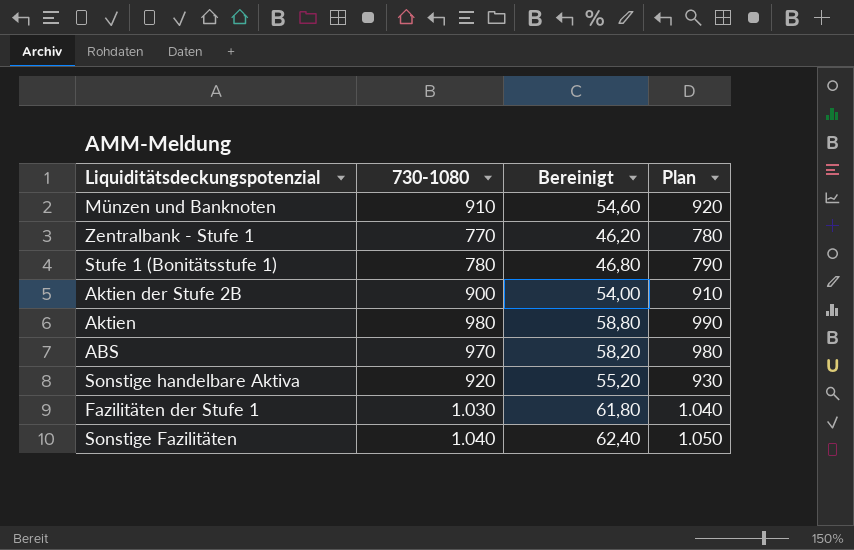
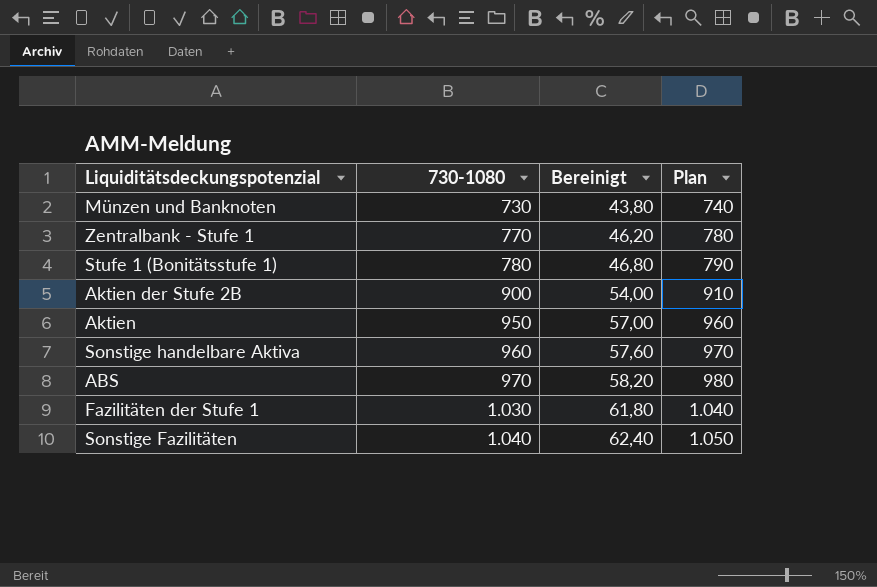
row order: none -> 730-1080 ascending
Münzen und Banknoten | 730-1080: 910 -> 730
Münzen und Banknoten | Bereinigt: 54,60 -> 43,80
Münzen und Banknoten | Plan: 920 -> 740
Aktien | 730-1080: 980 -> 950
Aktien | Bereinigt: 58,80 -> 57,00
Aktien | Plan: 990 -> 960
Sonstige handelbare Aktiva | 730-1080: 920 -> 960
Sonstige handelbare Aktiva | Bereinigt: 55,20 -> 57,60
Sonstige handelbare Aktiva | Plan: 930 -> 970

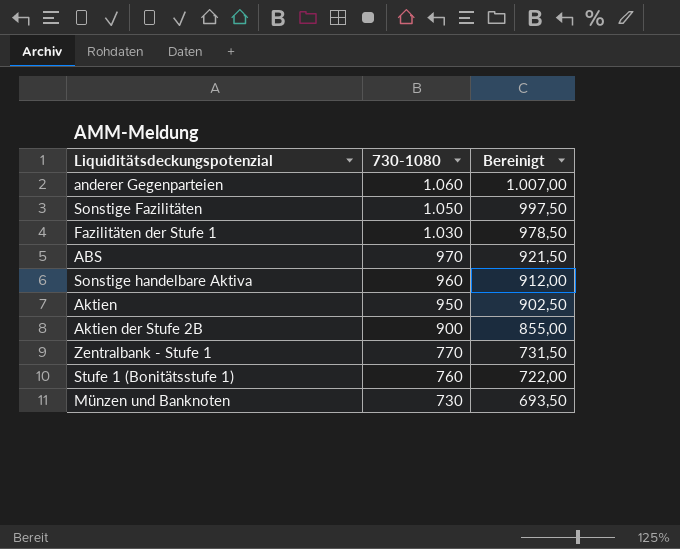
row order: 730-1080 ascending -> 730-1080 descending
column Plan | formula: [730-1080] + 10 -> none
column Bereinigt | formula: [730-1080] * 0,06 -> [730-1080] * 0,95
row anderer Gegenparteien: none -> 1.060 | 1.007,00
Sonstige Fazilitäten | 730-1080: 1.040 -> 1.050
Stufe 1 (Bonitätsstufe 1) | 730-1080: 780 -> 760

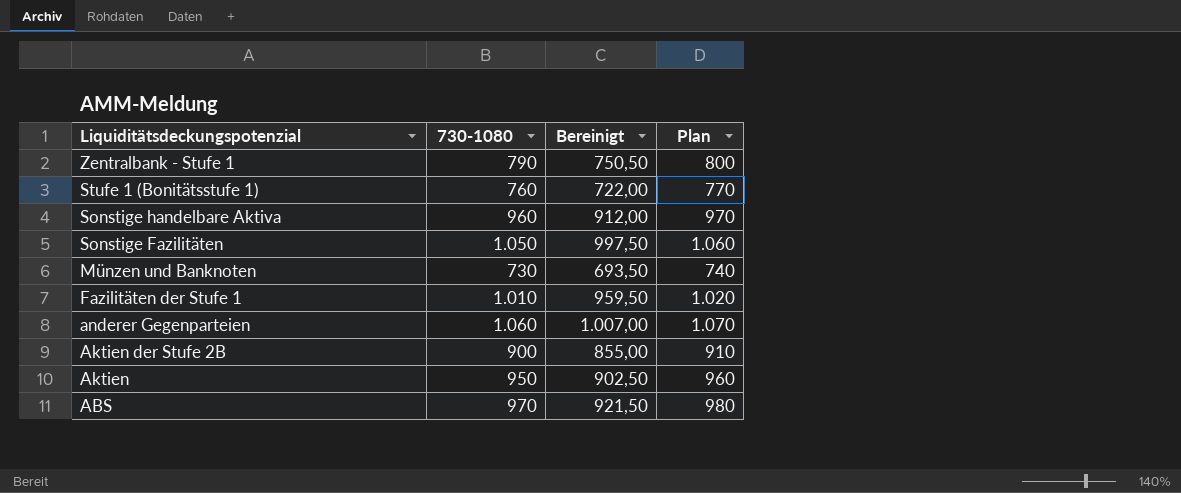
row order: 730-1080 descending -> Liquiditätsdeckungspotenzial descending
column Plan | formula: none -> [730-1080] + 10
Zentralbank - Stufe 1 | 730-1080: 770 -> 790
Zentralbank - Stufe 1 | Bereinigt: 731,50 -> 750,50
Fazilitäten der Stufe 1 | 730-1080: 1.030 -> 1.010
Fazilitäten der Stufe 1 | Bereinigt: 978,50 -> 959,50

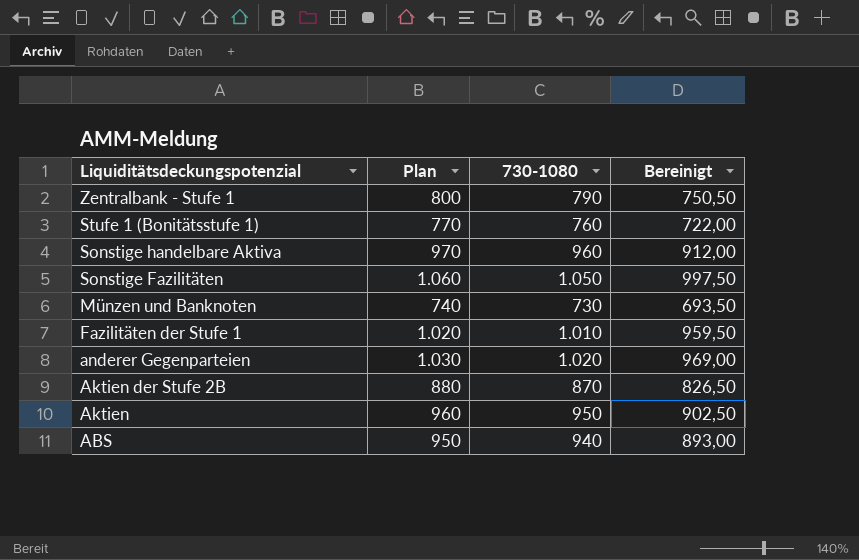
column Plan | position: 4 -> 2
anderer Gegenparteien | Plan: 1.070 -> 1.030
anderer Gegenparteien | 730-1080: 1.060 -> 1.020
anderer Gegenparteien | Bereinigt: 1.007,00 -> 969,00
Aktien der Stufe 2B | Plan: 910 -> 880
Aktien der Stufe 2B | 730-1080: 900 -> 870
Aktien der Stufe 2B | Bereinigt: 855,00 -> 826,50
ABS | Plan: 980 -> 950
ABS | 730-1080: 970 -> 940
ABS | Bereinigt: 921,50 -> 893,00

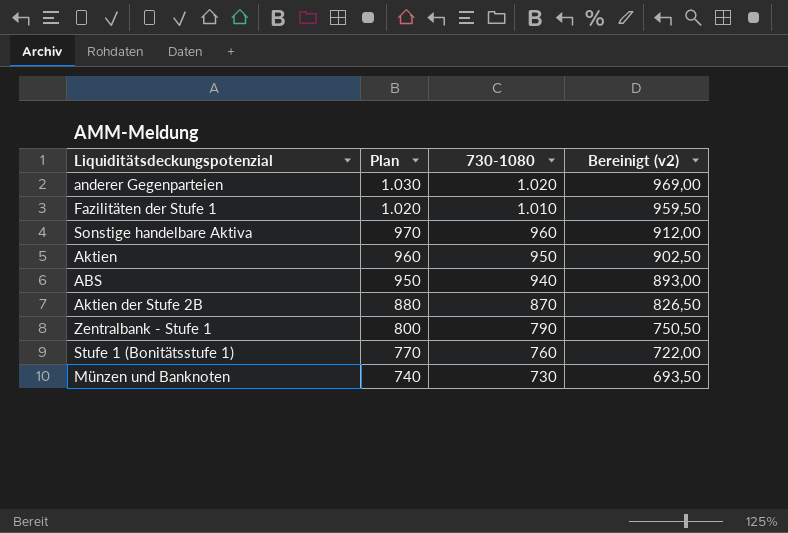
row order: Liquiditätsdeckungspotenzial descending -> Plan descending
column name: Bereinigt -> Bereinigt (v2)
row Sonstige Fazilitäten: 1.060 | 1.050 | 997,50 -> none

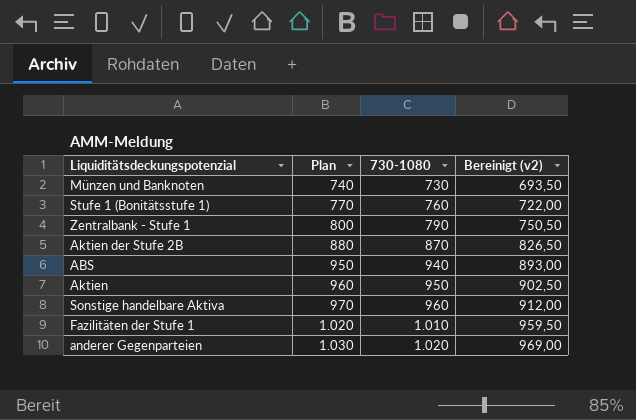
row order: Plan descending -> Plan ascending

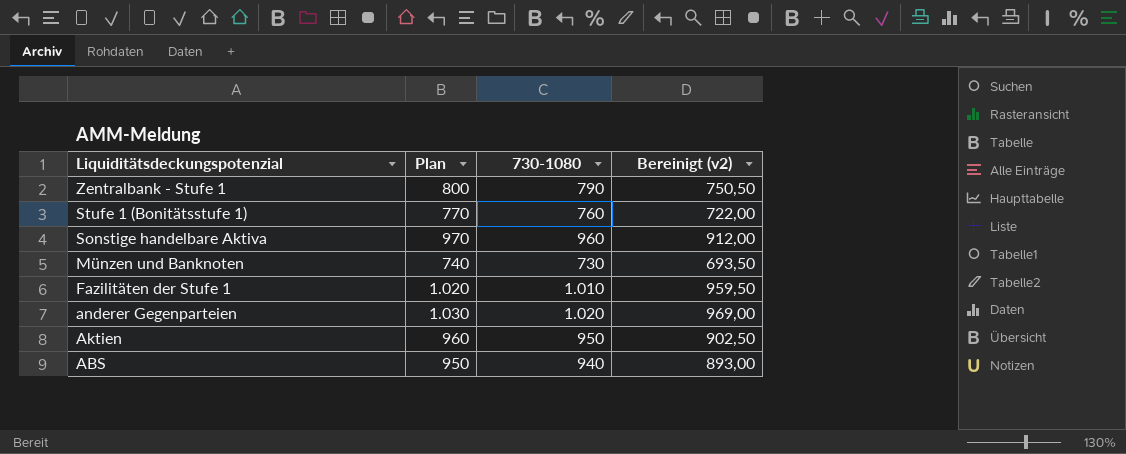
row order: Plan ascending -> Liquiditätsdeckungspotenzial descending
row Aktien der Stufe 2B: 880 | 870 | 826,50 -> none

